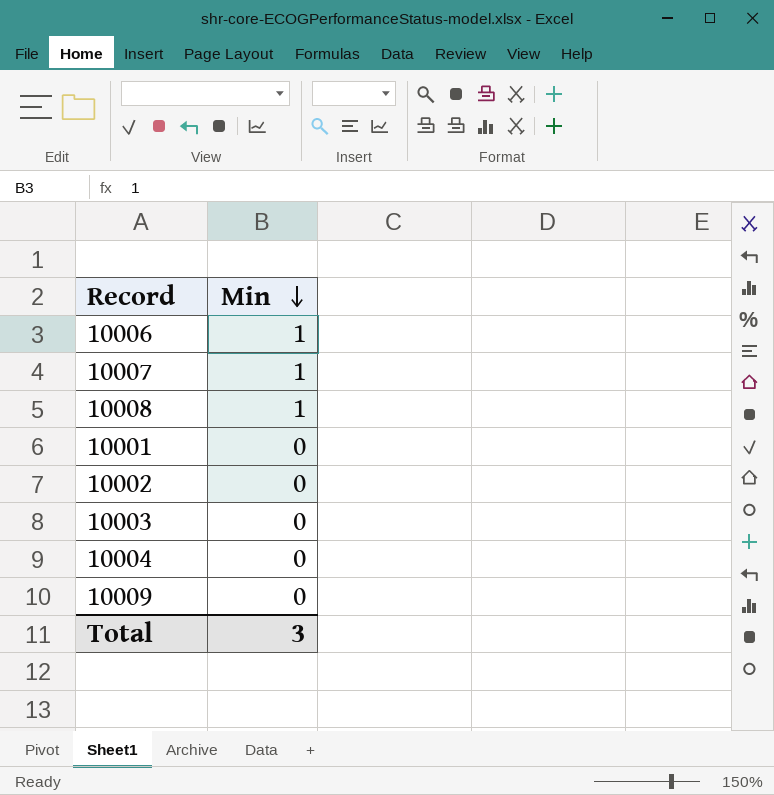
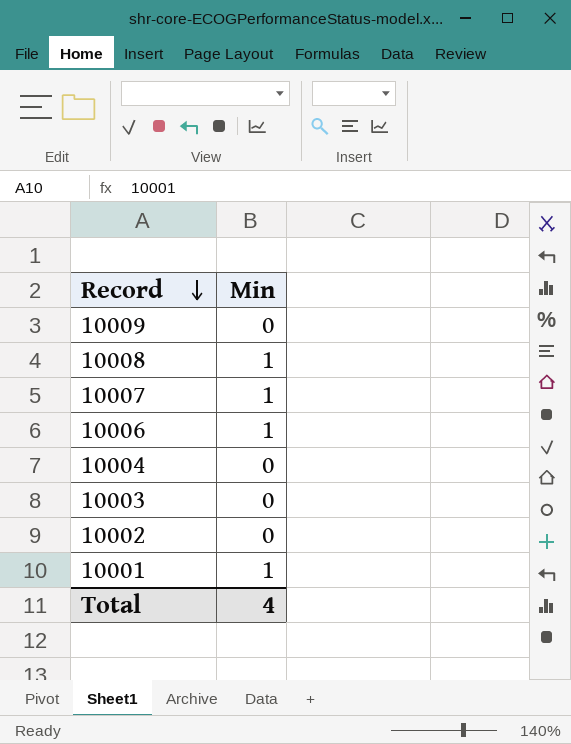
row order: Min descending -> Record descending
10001 | Min: 0 -> 1
Total | Min: 3 -> 4

